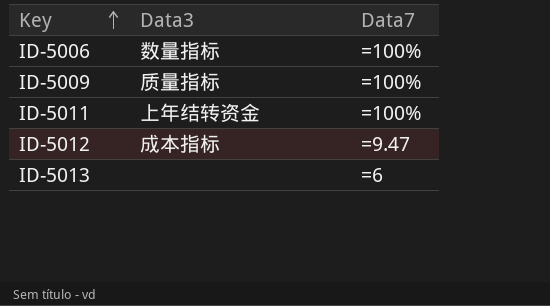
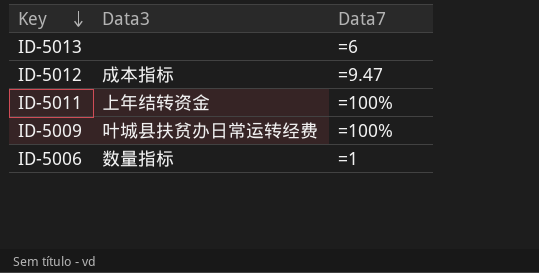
row order: Key ascending -> Key descending
ID-5009 | Data3: 质量指标 -> 叶城县扶贫办日常运转经费
ID-5006 | Data7: =100% -> =1

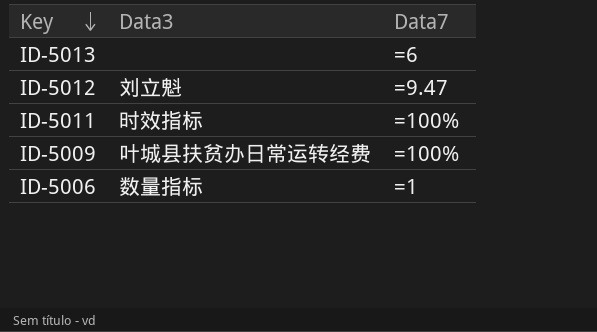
ID-5012 | Data3: 成本指标 -> 刘立魁
ID-5011 | Data3: 上年结转资金 -> 时效指标

